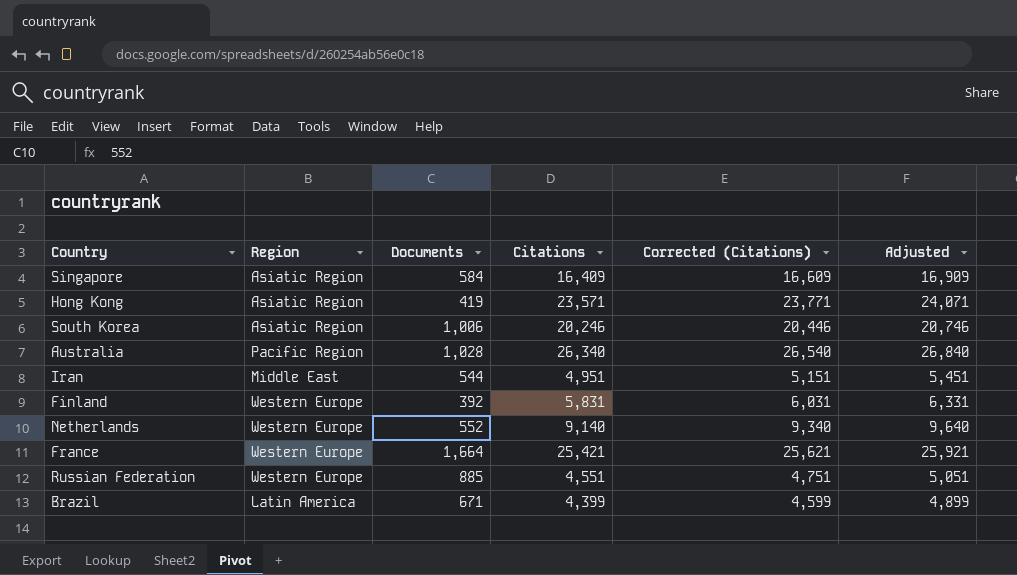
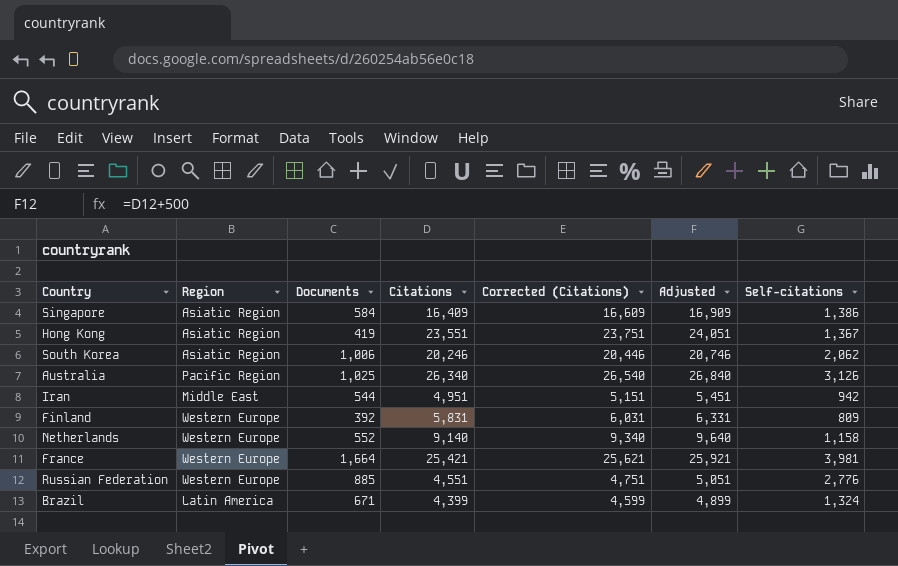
column Self-citations | position: none -> 7
Hong Kong | Citations: 23,571 -> 23,551
Hong Kong | Corrected (Citations): 23,771 -> 23,751
Hong Kong | Adjusted: 24,071 -> 24,051
Australia | Documents: 1,028 -> 1,025

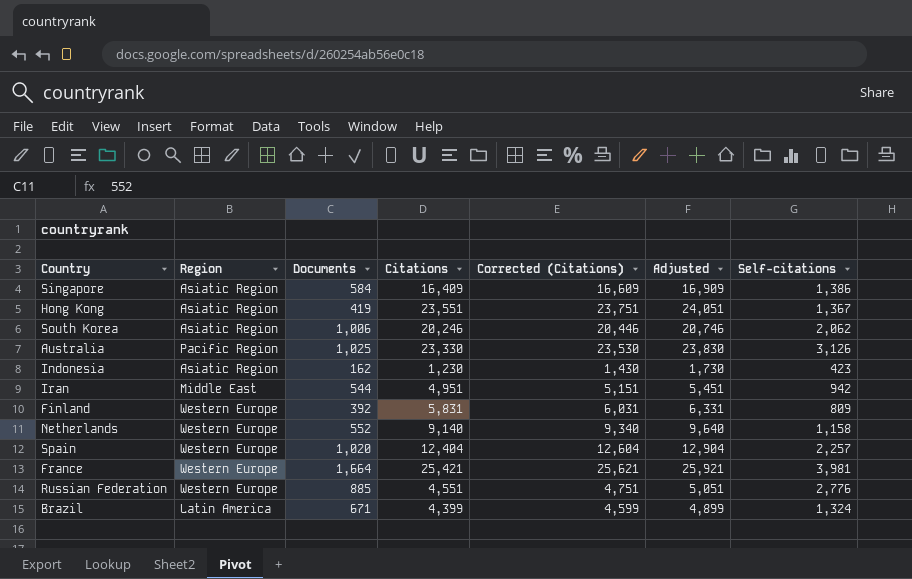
Australia | Citations: 26,340 -> 23,330
Australia | Corrected (Citations): 26,540 -> 23,530
Australia | Adjusted: 26,840 -> 23,830
row Indonesia: none -> Asiatic Region | 162 | 1,230 | 1,430 | 1,730 | 423
row Spain: none -> Western Europe | 1,020 | 12,404 | 12,604 | 12,904 | 2,257

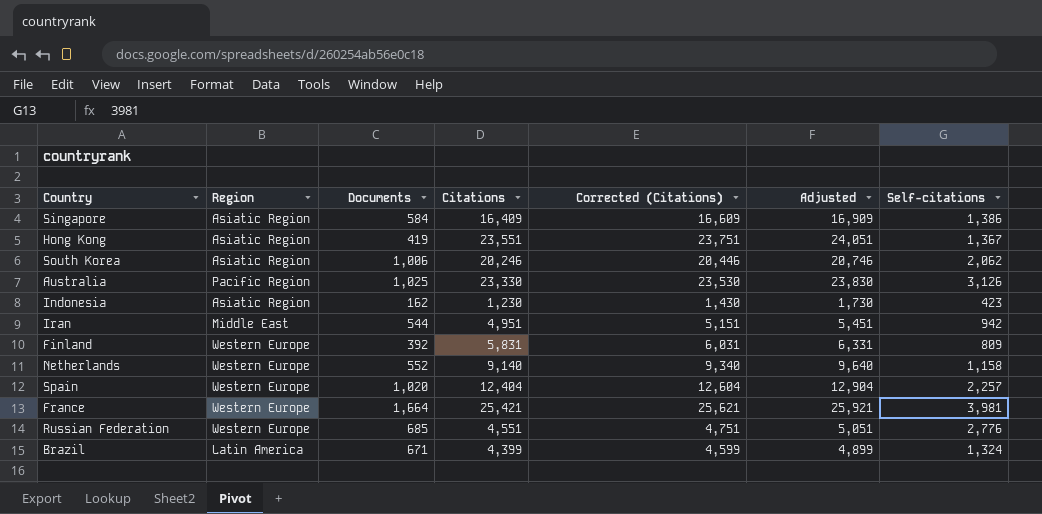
Russian Federation | Documents: 885 -> 685

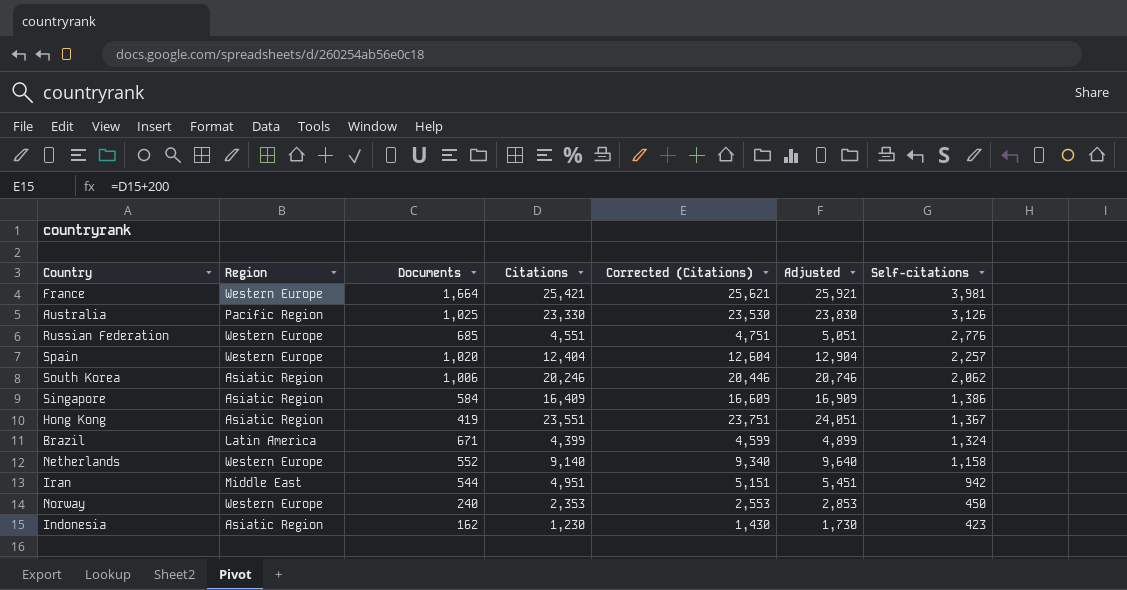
row order: none -> Self-citations descending
row Finland: Western Europe | 392 | 5,831 | 6,031 | 6,331 | 809 -> none
row Norway: none -> Western Europe | 240 | 2,353 | 2,553 | 2,853 | 450

